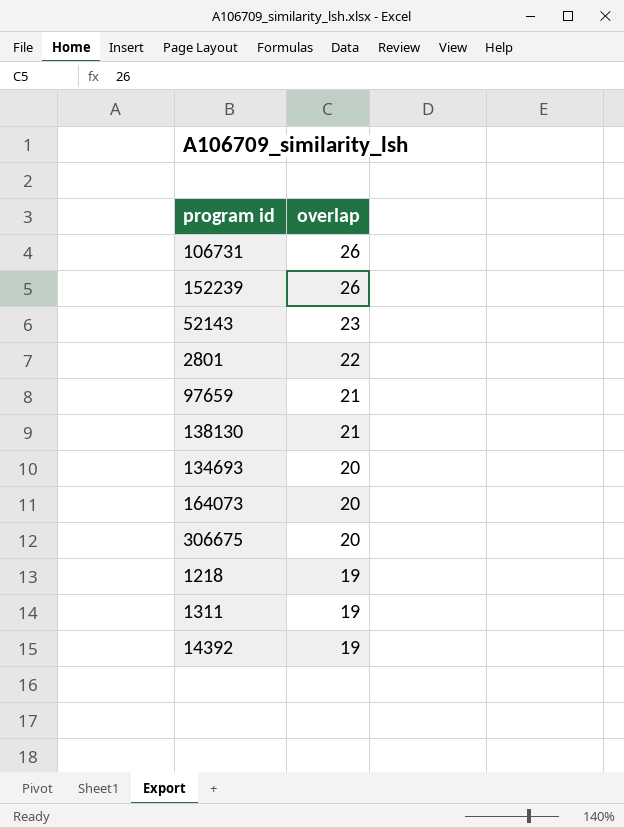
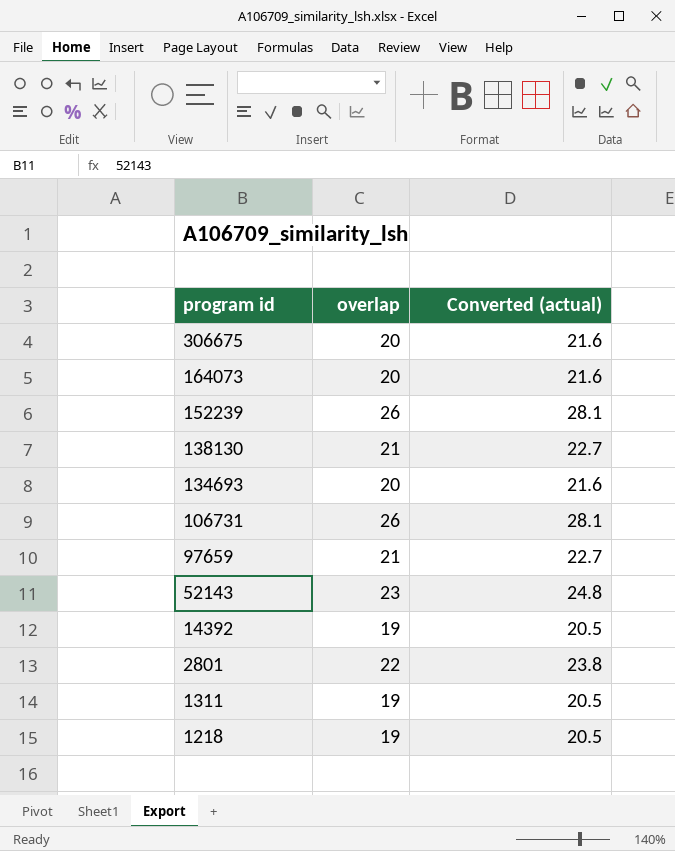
row order: overlap descending -> program id descending
column Converted (actual) | formula: none -> [overlap] * 1.08

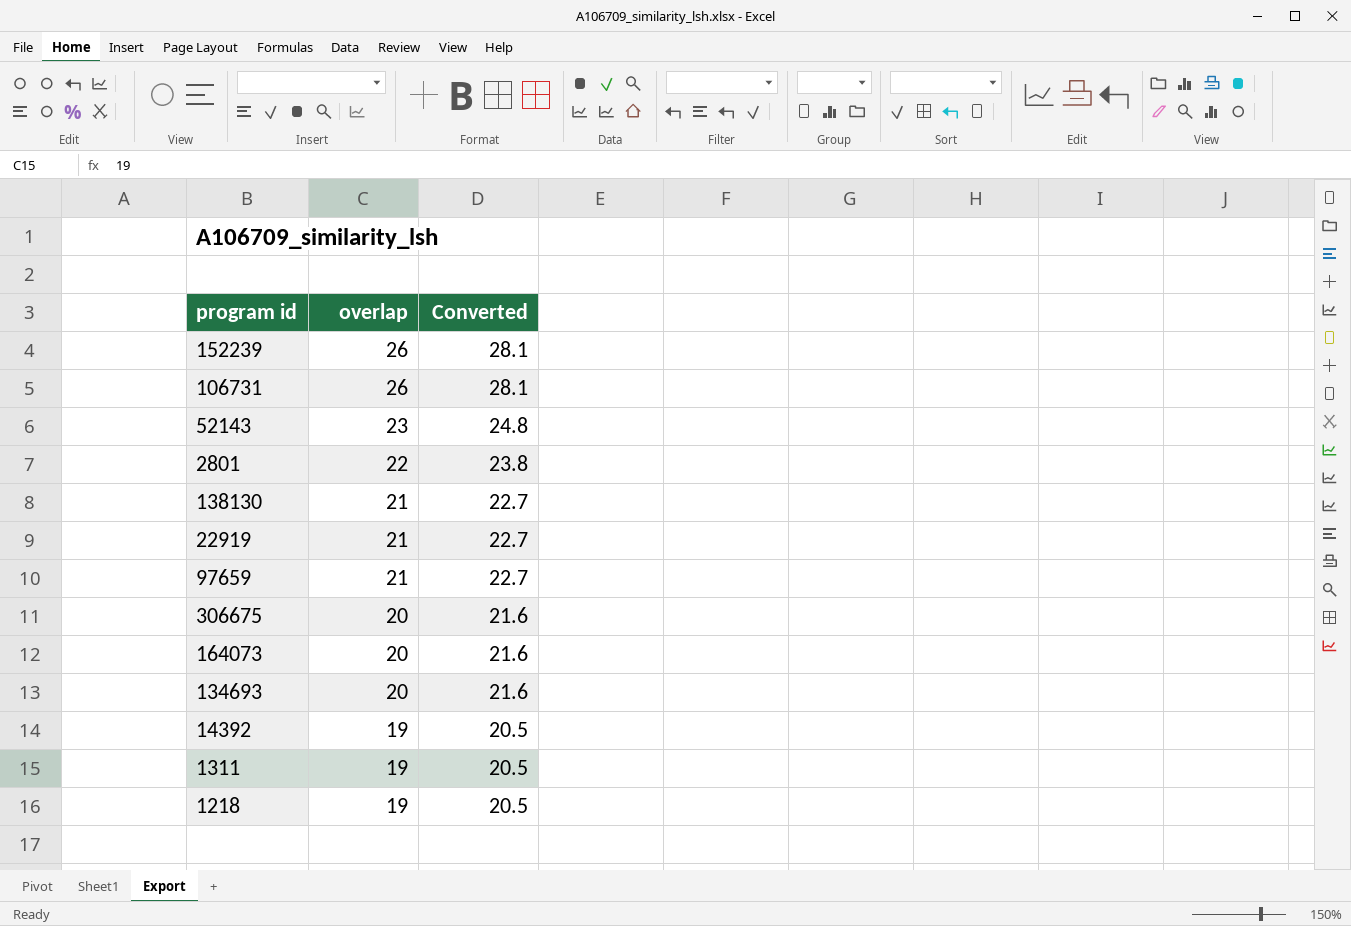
row order: program id descending -> overlap descending
column name: Converted (actual) -> Converted
row 22919: none -> 21 | 22.7

